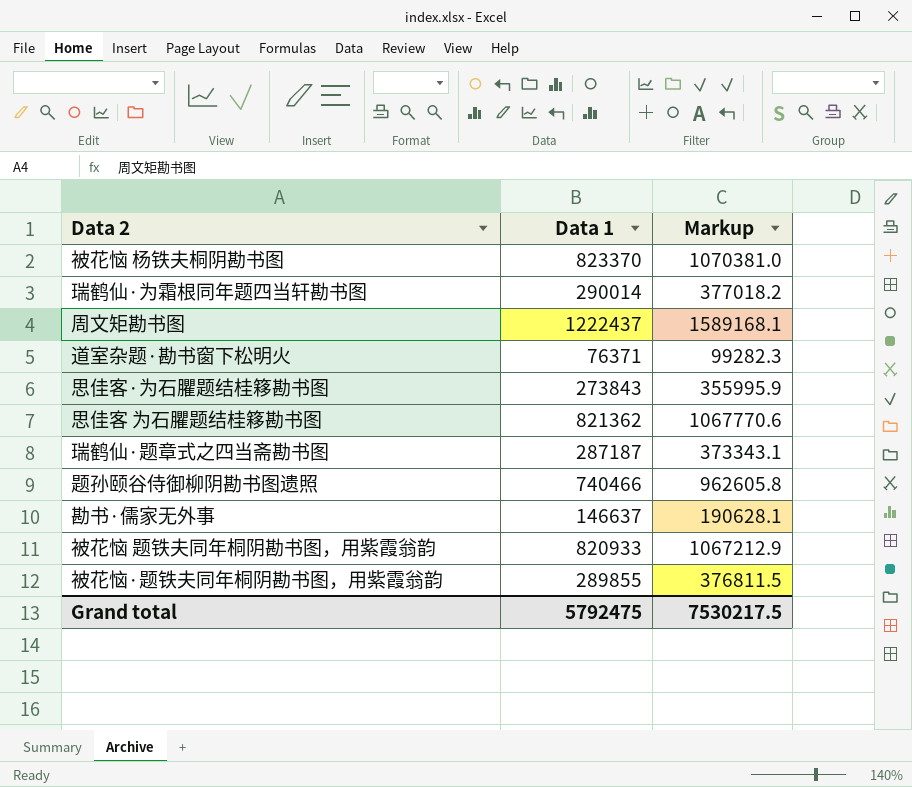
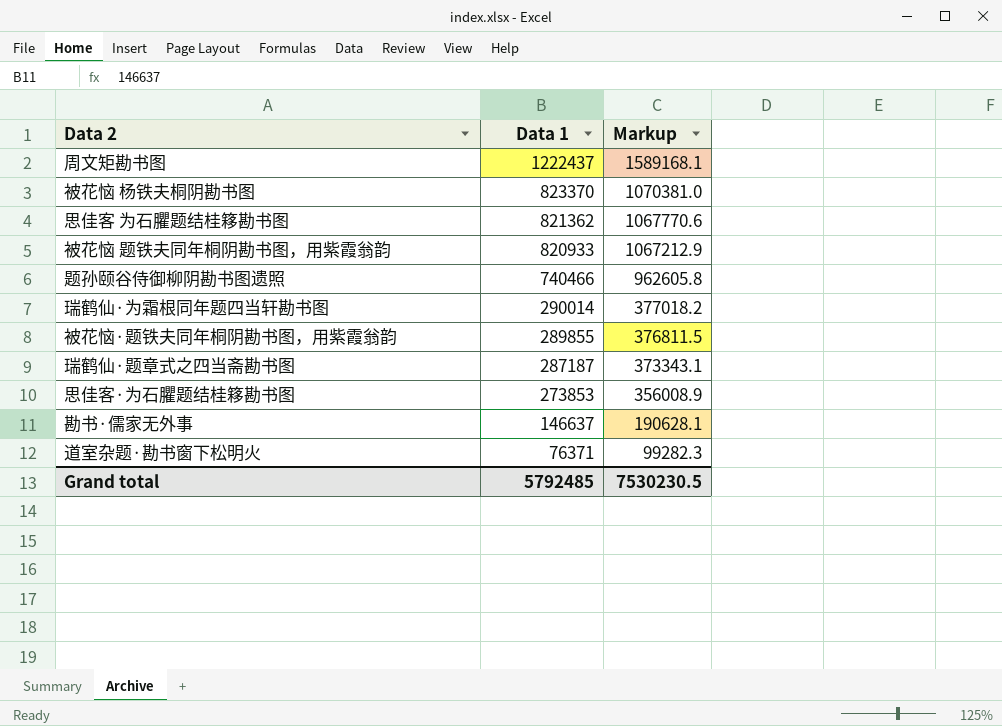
row order: none -> Data 1 descending
思佳客·为石臞题结桂簃勘书图 | Data 1: 273843 -> 273853
思佳客·为石臞题结桂簃勘书图 | Markup: 355995.9 -> 356008.9
Grand total | Data 1: 5792475 -> 5792485
Grand total | Markup: 7530217.5 -> 7530230.5

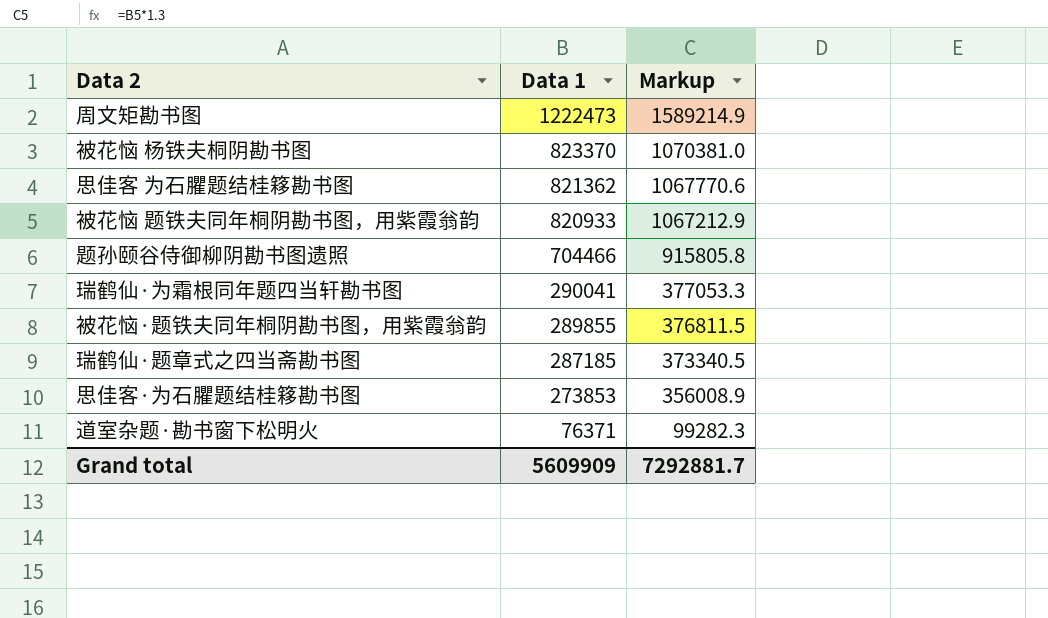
row 勘书·儒家无外事: 146637 | 190628.1 -> none
周文矩勘书图 | Data 1: 1222437 -> 1222473
周文矩勘书图 | Markup: 1589168.1 -> 1589214.9
题孙颐谷侍御柳阴勘书图遗照 | Data 1: 740466 -> 704466
题孙颐谷侍御柳阴勘书图遗照 | Markup: 962605.8 -> 915805.8
瑞鹤仙·为霜根同年题四当轩勘书图 | Data 1: 290014 -> 290041
瑞鹤仙·为霜根同年题四当轩勘书图 | Markup: 377018.2 -> 377053.3
瑞鹤仙·题章式之四当斋勘书图 | Data 1: 287187 -> 287185
瑞鹤仙·题章式之四当斋勘书图 | Markup: 373343.1 -> 373340.5
Grand total | Data 1: 5792485 -> 5609909
Grand total | Markup: 7530230.5 -> 7292881.7

